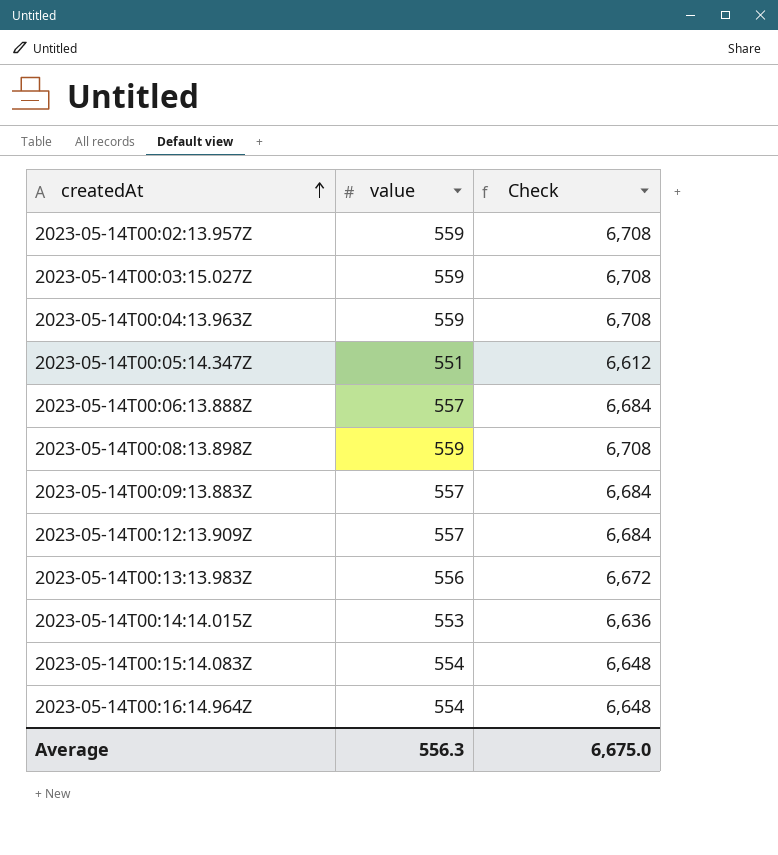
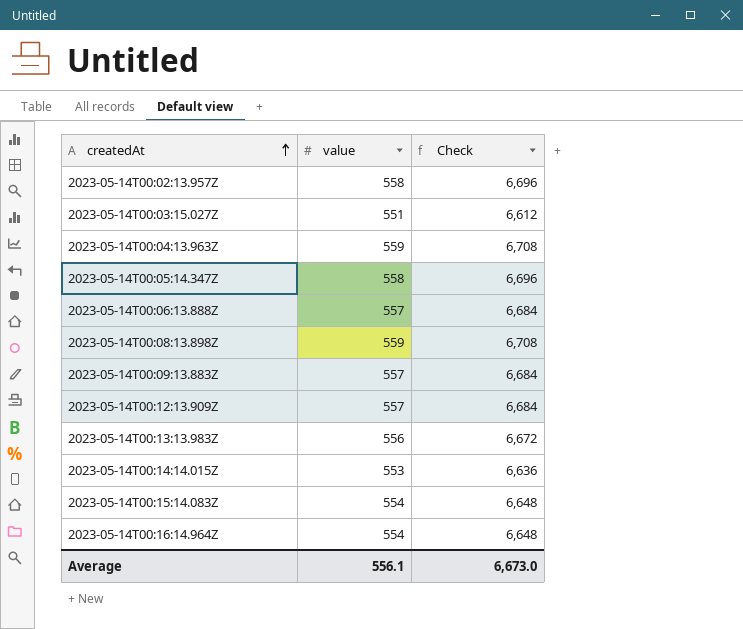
2023-05-14T00:02:13.957Z | value: 559 -> 558
2023-05-14T00:02:13.957Z | Check: 6,708 -> 6,696
2023-05-14T00:03:15.027Z | value: 559 -> 551
2023-05-14T00:03:15.027Z | Check: 6,708 -> 6,612
2023-05-14T00:05:14.347Z | value: 551 -> 558
2023-05-14T00:05:14.347Z | Check: 6,612 -> 6,696
Average | value: 556.3 -> 556.1
Average | Check: 6,675.0 -> 6,673.0

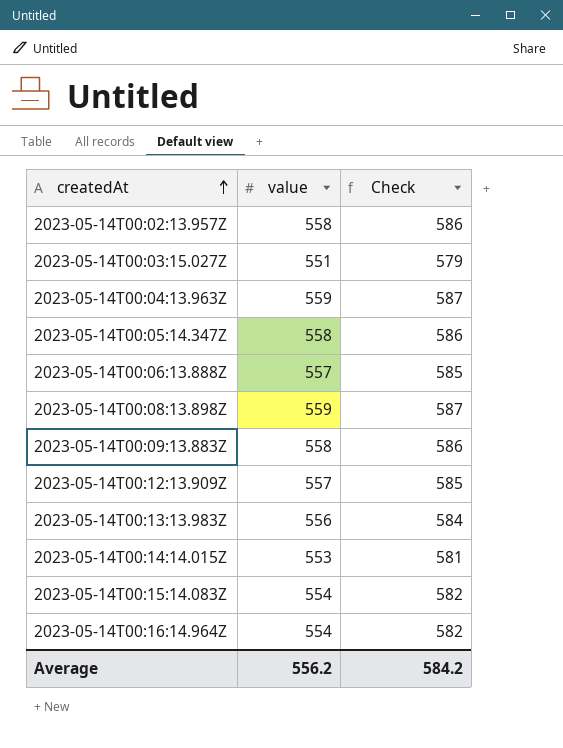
column Check | formula: [value] * 12 -> [value] * 1.05
2023-05-14T00:09:13.883Z | value: 557 -> 558
Average | value: 556.1 -> 556.2
Average | Check: 6,673.0 -> 584.2

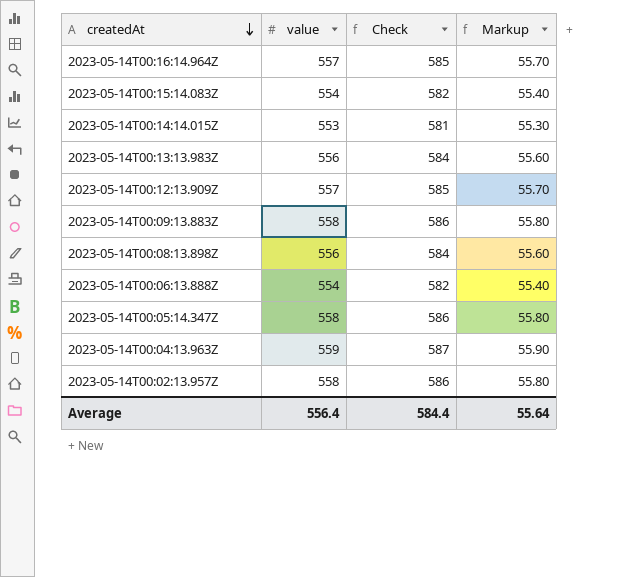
row order: createdAt ascending -> createdAt descending
column Markup | formula: none -> [value] * 0.1
row 2023-05-14T00:03:15.027Z: 551 | 579 -> none
2023-05-14T00:16:14.964Z | value: 554 -> 557
2023-05-14T00:16:14.964Z | Check: 582 -> 585
2023-05-14T00:08:13.898Z | value: 559 -> 556
2023-05-14T00:08:13.898Z | Check: 587 -> 584
2023-05-14T00:06:13.888Z | value: 557 -> 554
2023-05-14T00:06:13.888Z | Check: 585 -> 582
Average | value: 556.2 -> 556.4
Average | Check: 584.2 -> 584.4

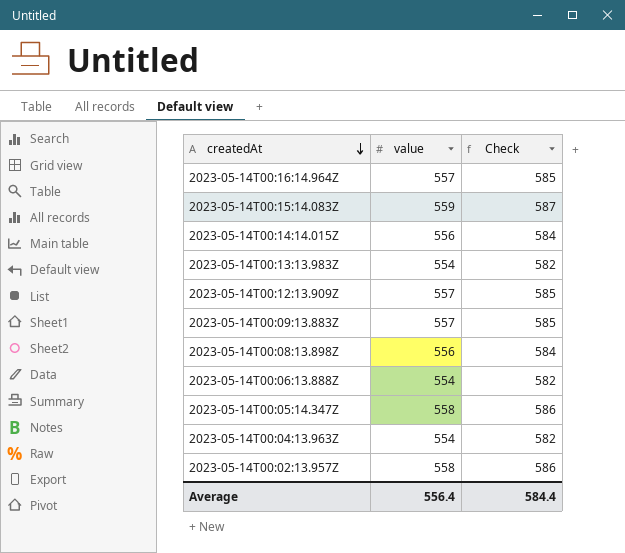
column Markup | formula: [value] * 0.1 -> none
2023-05-14T00:15:14.083Z | value: 554 -> 559
2023-05-14T00:15:14.083Z | Check: 582 -> 587
2023-05-14T00:14:14.015Z | value: 553 -> 556
2023-05-14T00:14:14.015Z | Check: 581 -> 584
2023-05-14T00:13:13.983Z | value: 556 -> 554
2023-05-14T00:13:13.983Z | Check: 584 -> 582
2023-05-14T00:09:13.883Z | value: 558 -> 557
2023-05-14T00:09:13.883Z | Check: 586 -> 585
2023-05-14T00:04:13.963Z | value: 559 -> 554
2023-05-14T00:04:13.963Z | Check: 587 -> 582

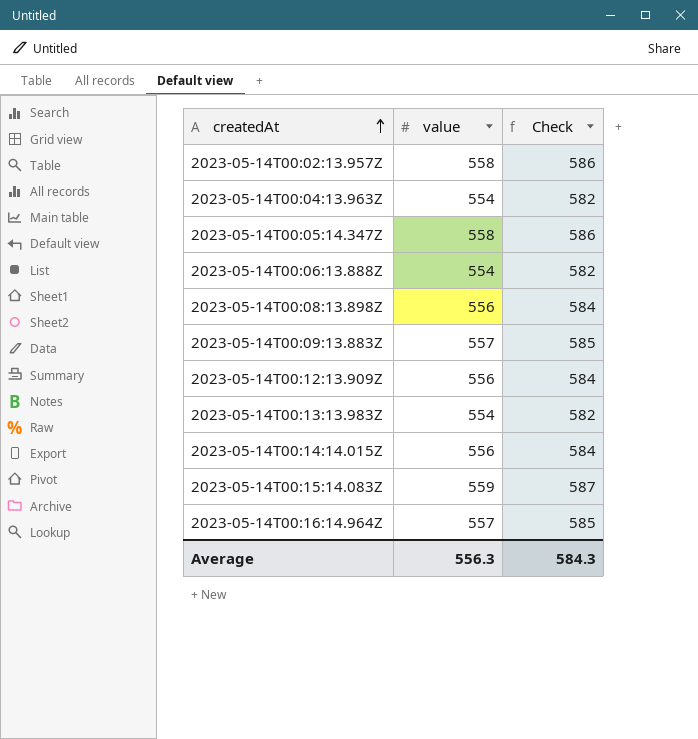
row order: createdAt descending -> createdAt ascending
2023-05-14T00:12:13.909Z | value: 557 -> 556
2023-05-14T00:12:13.909Z | Check: 585 -> 584
Average | value: 556.4 -> 556.3
Average | Check: 584.4 -> 584.3

